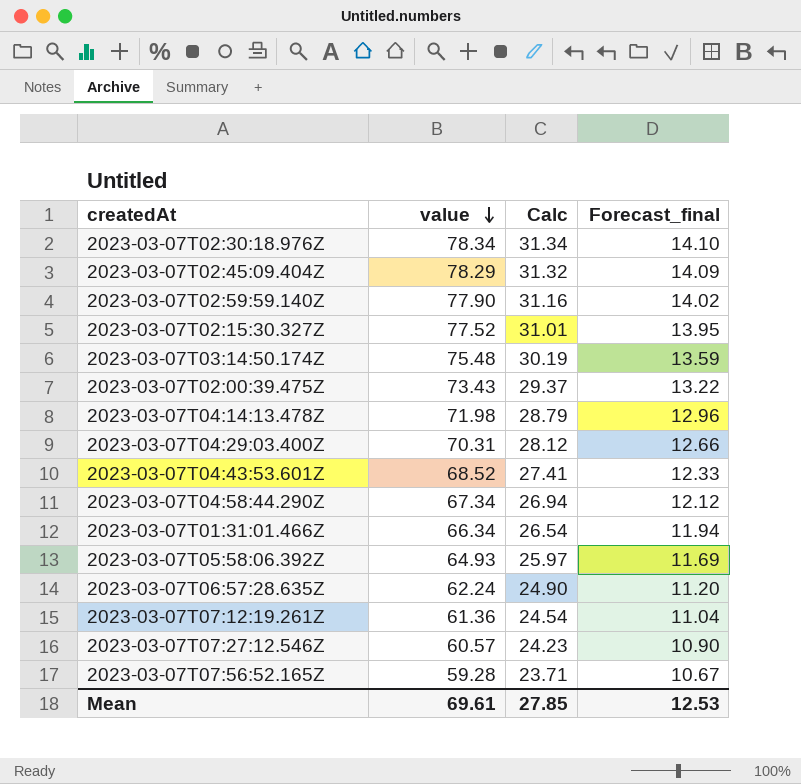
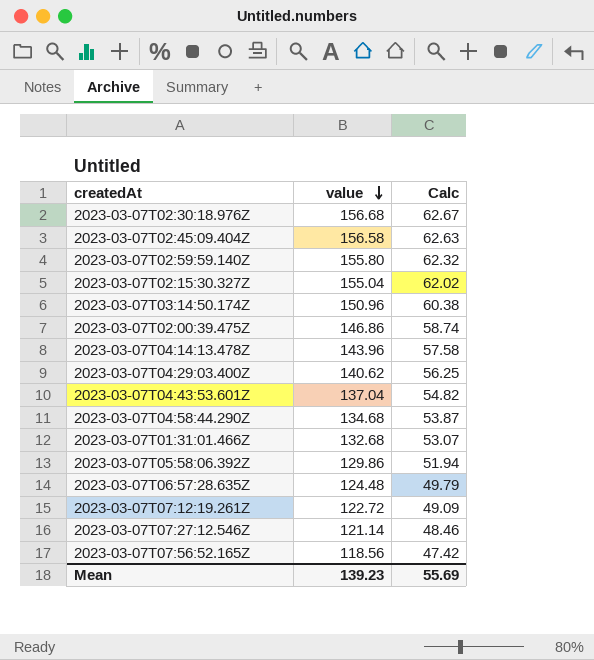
column Forecast_final | formula: [value] * 0.18 -> none
2023-03-07T02:30:18.976Z | value: 78.34 -> 156.68
2023-03-07T02:30:18.976Z | Calc: 31.34 -> 62.67
2023-03-07T02:45:09.404Z | value: 78.29 -> 156.58
2023-03-07T02:45:09.404Z | Calc: 31.32 -> 62.63
2023-03-07T02:59:59.140Z | value: 77.90 -> 155.80
2023-03-07T02:59:59.140Z | Calc: 31.16 -> 62.32
2023-03-07T02:15:30.327Z | value: 77.52 -> 155.04
2023-03-07T02:15:30.327Z | Calc: 31.01 -> 62.02
2023-03-07T03:14:50.174Z | value: 75.48 -> 150.96
2023-03-07T03:14:50.174Z | Calc: 30.19 -> 60.38
2023-03-07T02:00:39.475Z | value: 73.43 -> 146.86
2023-03-07T02:00:39.475Z | Calc: 29.37 -> 58.74
2023-03-07T04:14:13.478Z | value: 71.98 -> 143.96
2023-03-07T04:14:13.478Z | Calc: 28.79 -> 57.58
2023-03-07T04:29:03.400Z | value: 70.31 -> 140.62
2023-03-07T04:29:03.400Z | Calc: 28.12 -> 56.25
2023-03-07T04:43:53.601Z | value: 68.52 -> 137.04
2023-03-07T04:43:53.601Z | Calc: 27.41 -> 54.82
2023-03-07T04:58:44.290Z | value: 67.34 -> 134.68
2023-03-07T04:58:44.290Z | Calc: 26.94 -> 53.87
2023-03-07T01:31:01.466Z | value: 66.34 -> 132.68
2023-03-07T01:31:01.466Z | Calc: 26.54 -> 53.07
2023-03-07T05:58:06.392Z | value: 64.93 -> 129.86
2023-03-07T05:58:06.392Z | Calc: 25.97 -> 51.94
2023-03-07T06:57:28.635Z | value: 62.24 -> 124.48
2023-03-07T06:57:28.635Z | Calc: 24.90 -> 49.79
2023-03-07T07:12:19.261Z | value: 61.36 -> 122.72
2023-03-07T07:12:19.261Z | Calc: 24.54 -> 49.09
2023-03-07T07:27:12.546Z | value: 60.57 -> 121.14
2023-03-07T07:27:12.546Z | Calc: 24.23 -> 48.46
2023-03-07T07:56:52.165Z | value: 59.28 -> 118.56
2023-03-07T07:56:52.165Z | Calc: 23.71 -> 47.42
Mean | value: 69.61 -> 139.23
Mean | Calc: 27.85 -> 55.69

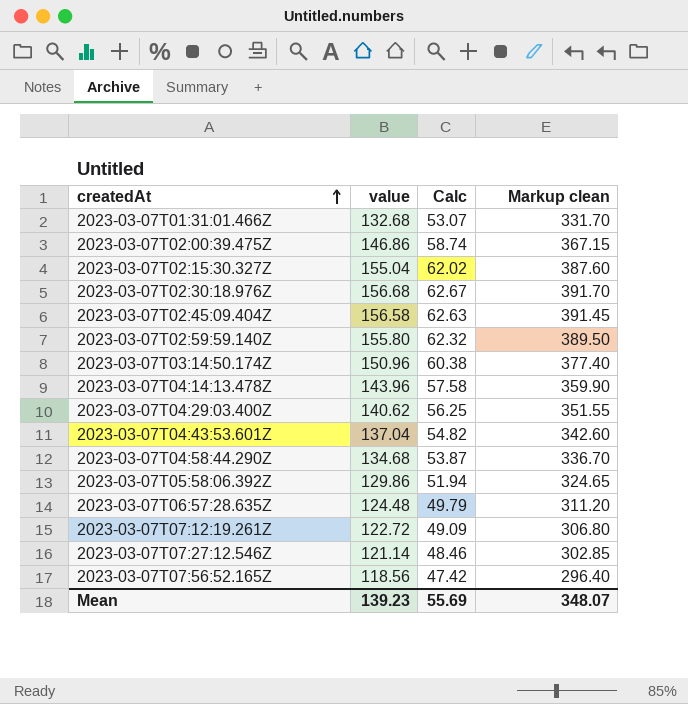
row order: value descending -> createdAt ascending
column Markup clean | formula: none -> [value] * 2.5

